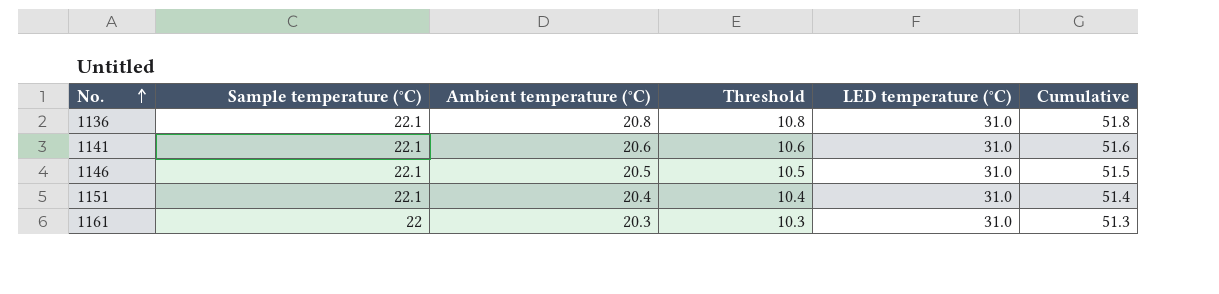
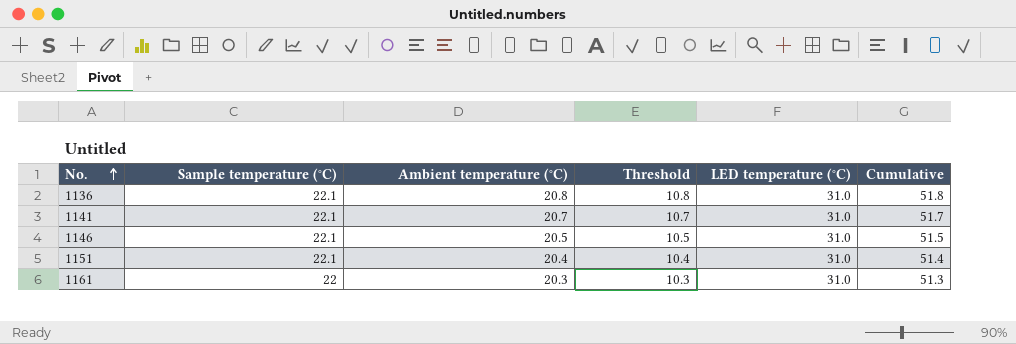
1141 | Ambient temperature (°C): 20.6 -> 20.7
1141 | Threshold: 10.6 -> 10.7
1141 | Cumulative: 51.6 -> 51.7

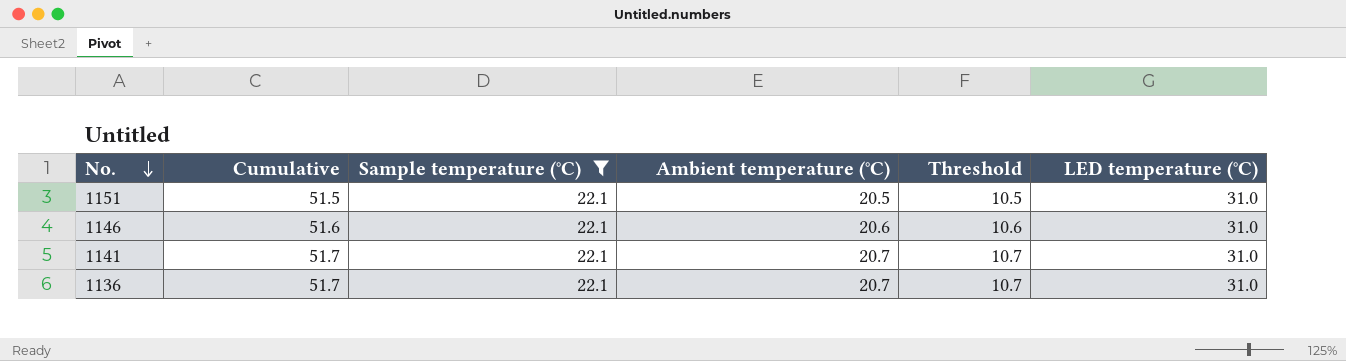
filter: none -> Sample temperature (°C) = 22.1
row order: No. ascending -> No. descending
column Cumulative | position: 6 -> 2
1151 | Cumulative: 51.4 -> 51.5
1151 | Ambient temperature (°C): 20.4 -> 20.5
1151 | Threshold: 10.4 -> 10.5
1146 | Cumulative: 51.5 -> 51.6
1146 | Ambient temperature (°C): 20.5 -> 20.6
1146 | Threshold: 10.5 -> 10.6
1136 | Cumulative: 51.8 -> 51.7
1136 | Ambient temperature (°C): 20.8 -> 20.7
1136 | Threshold: 10.8 -> 10.7

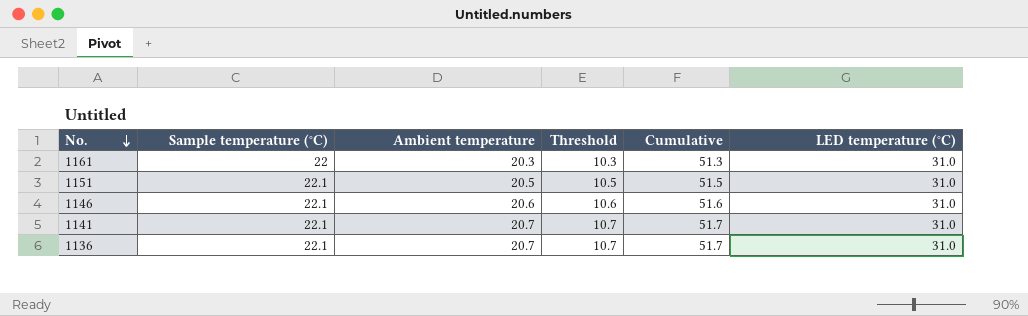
filter: Sample temperature (°C) = 22.1 -> none
column name: Ambient temperature (°C) -> Ambient temperature
column Cumulative | position: 2 -> 5

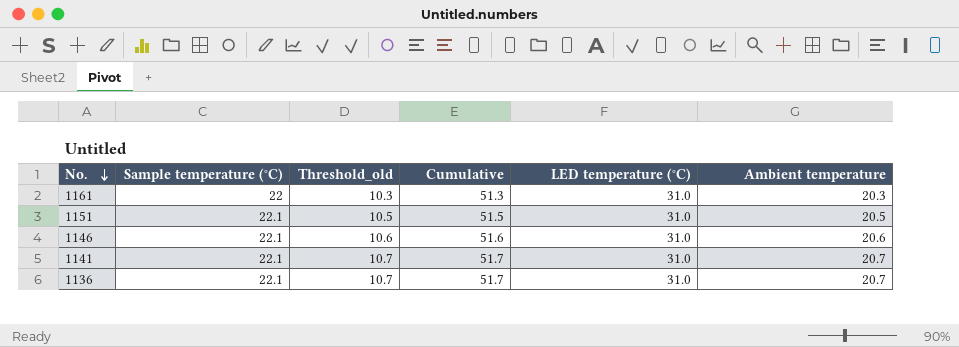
column name: Threshold -> Threshold_old
column Ambient temperature | position: 3 -> 6

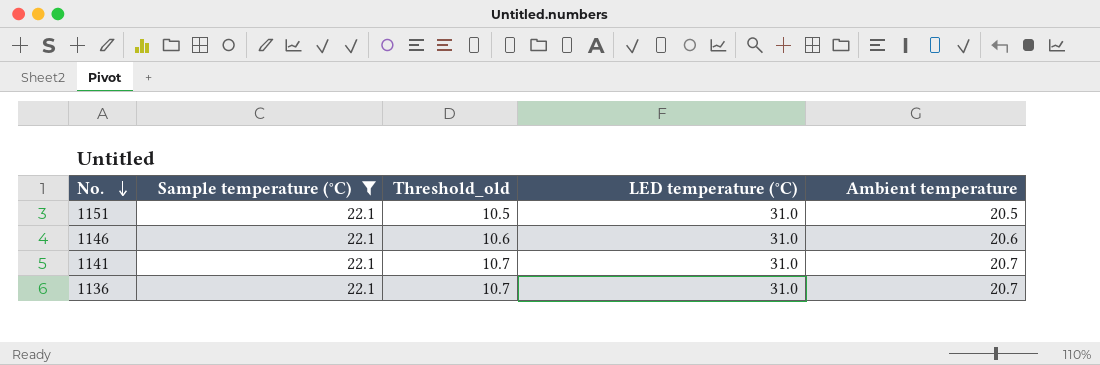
filter: none -> Sample temperature (°C) = 22.1
column Cumulative | formula: [LED temperature (°C)] + [Ambient temperature] -> none

